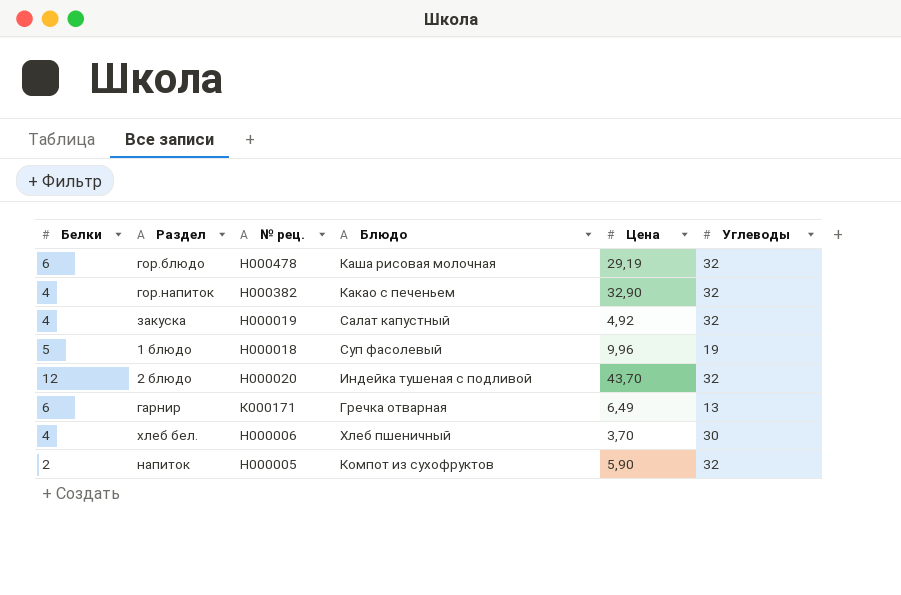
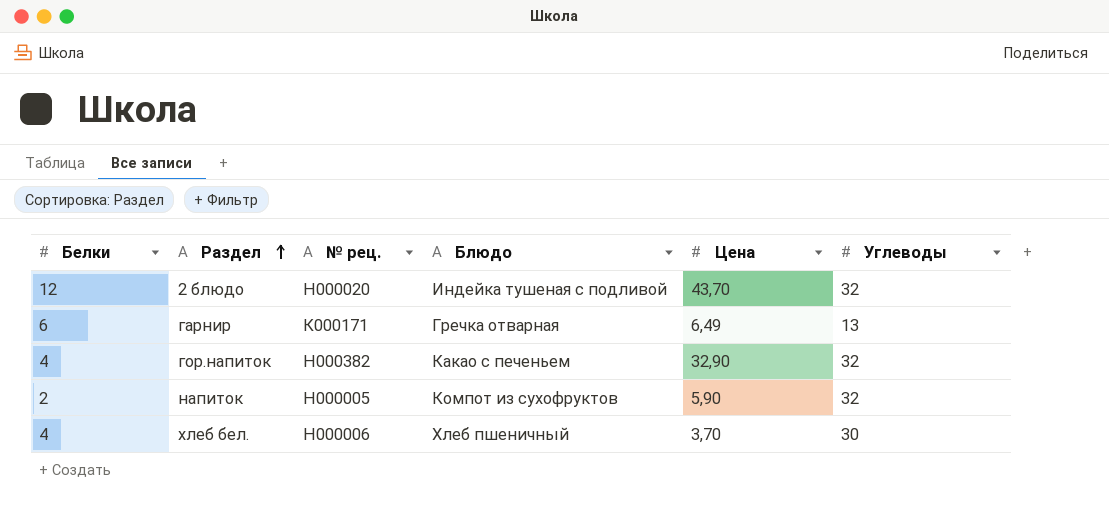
row order: none -> Раздел ascending
row гор.блюдо: 6 | Н000478 | Каша рисовая молочная | 29,19 | 32 -> none
row закуска: 4 | Н000019 | Салат капустный | 4,92 | 32 -> none
row 1 блюдо: 5 | Н000018 | Суп фасолевый | 9,96 | 19 -> none

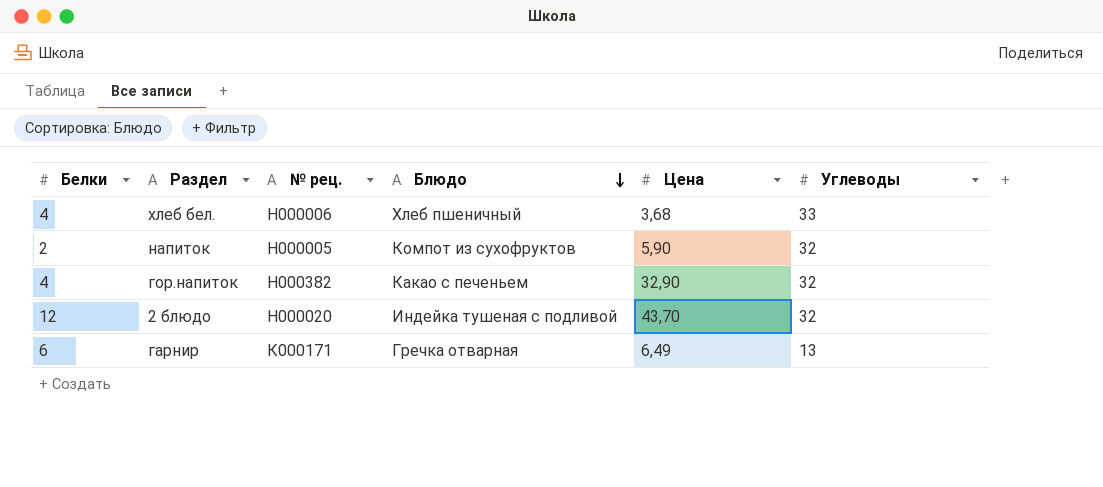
row order: Раздел ascending -> Блюдо descending
хлеб бел. | Цена: 3,70 -> 3,68
хлеб бел. | Углеводы: 30 -> 33

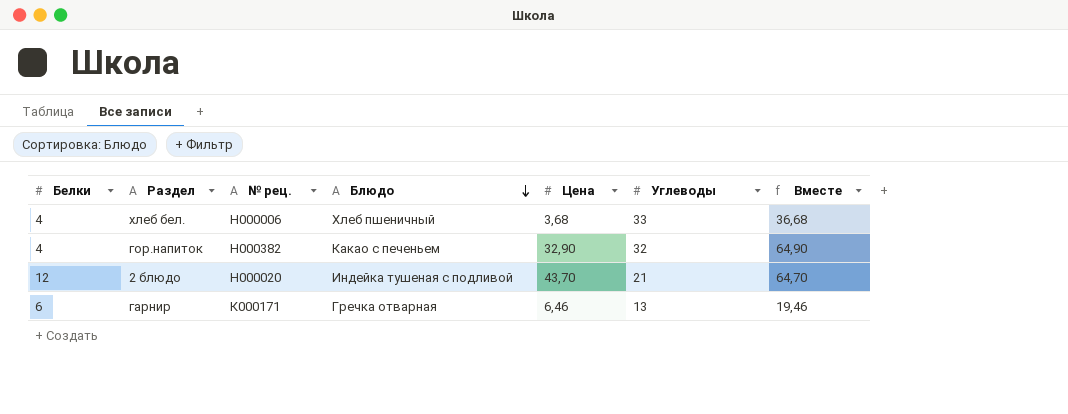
column Вместе | formula: none -> [Цена] + [Углеводы]
row напиток: 2 | Н000005 | Компот из сухофруктов | 5,90 | 32 -> none
2 блюдо | Углеводы: 32 -> 21
гарнир | Цена: 6,49 -> 6,46

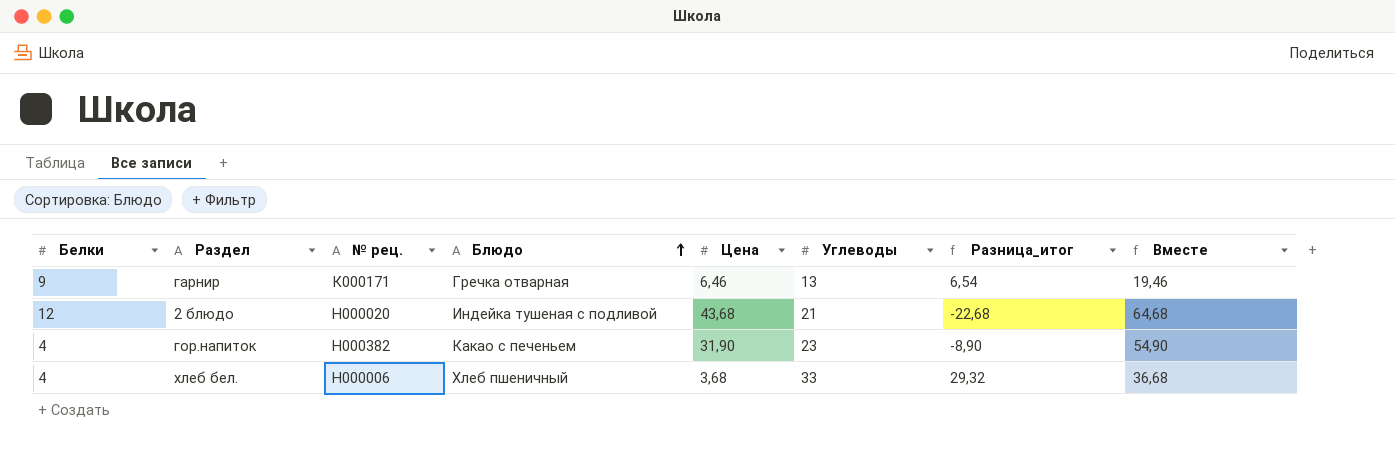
row order: Блюдо descending -> Блюдо ascending
column Разница_итог | formula: none -> [Углеводы] - [Цена]
гарнир | Белки: 6 -> 9
2 блюдо | Цена: 43,70 -> 43,68
2 блюдо | Вместе: 64,70 -> 64,68
гор.напиток | Цена: 32,90 -> 31,90
гор.напиток | Углеводы: 32 -> 23
гор.напиток | Вместе: 64,90 -> 54,90

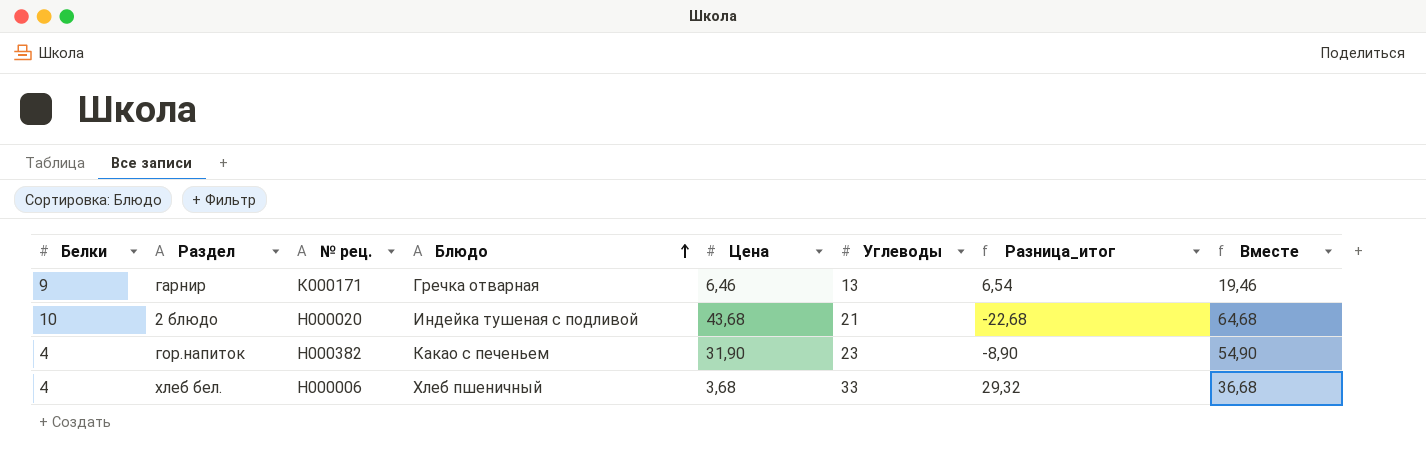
2 блюдо | Белки: 12 -> 10

